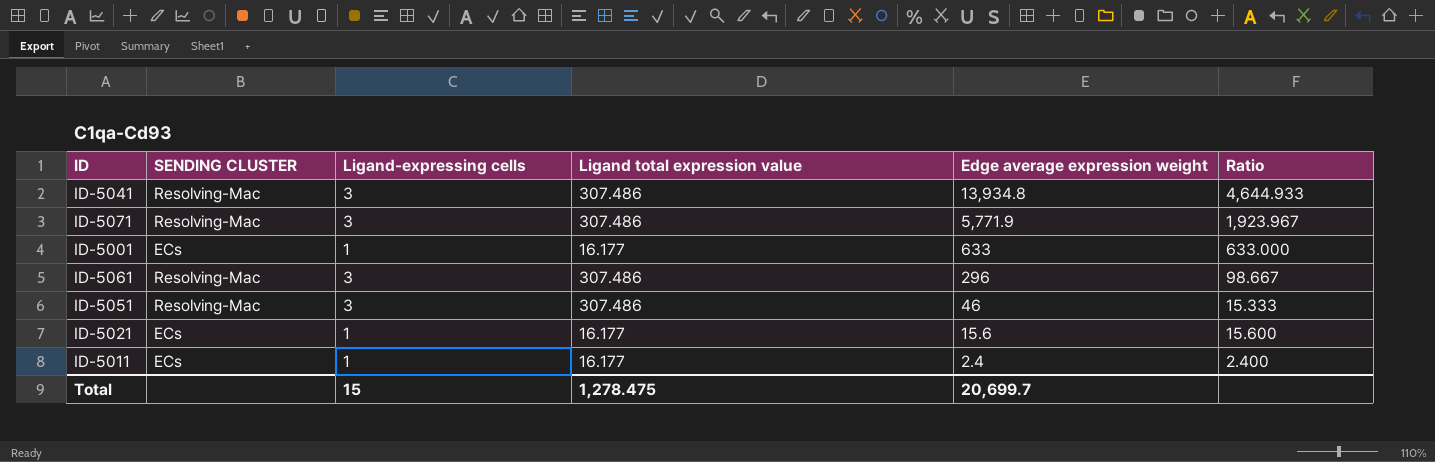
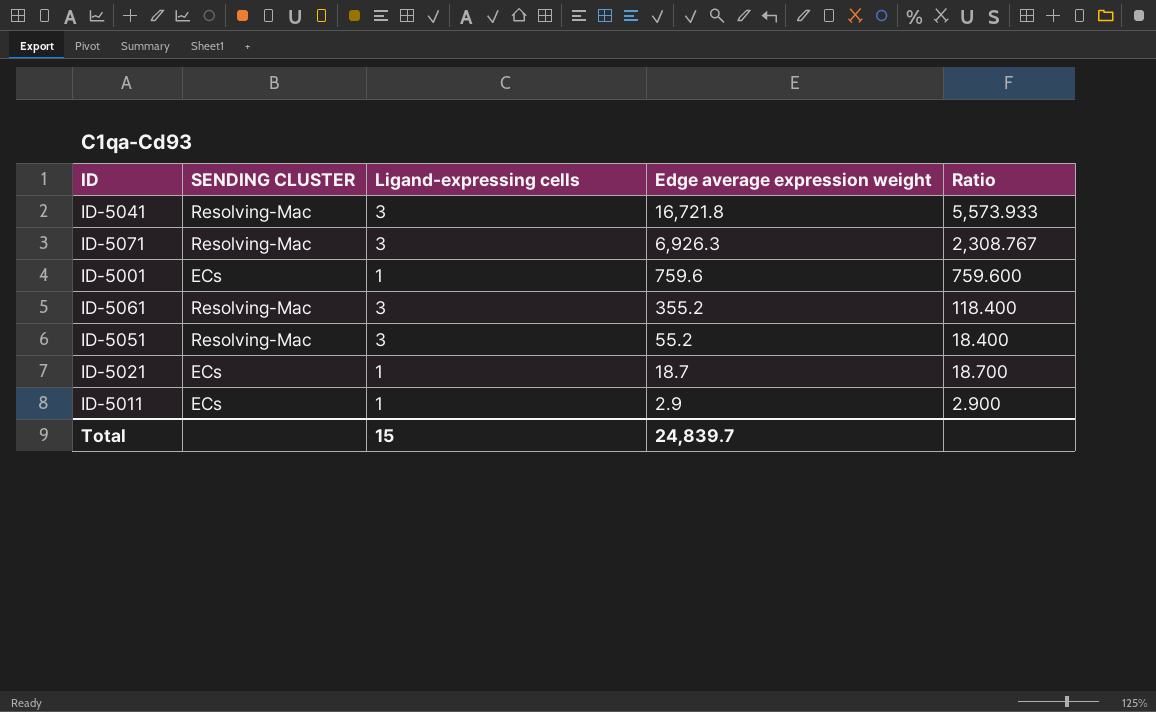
column Ligand total expression value | position: 4 -> none
ID-5041 | Edge average expression weight: 13,934.8 -> 16,721.8
ID-5041 | Ratio: 4,644.933 -> 5,573.933
ID-5071 | Edge average expression weight: 5,771.9 -> 6,926.3
ID-5071 | Ratio: 1,923.967 -> 2,308.767
ID-5001 | Edge average expression weight: 633 -> 759.6
ID-5001 | Ratio: 633.000 -> 759.600
ID-5061 | Edge average expression weight: 296 -> 355.2
ID-5061 | Ratio: 98.667 -> 118.400
ID-5051 | Edge average expression weight: 46 -> 55.2
ID-5051 | Ratio: 15.333 -> 18.400
ID-5021 | Edge average expression weight: 15.6 -> 18.7
ID-5021 | Ratio: 15.600 -> 18.700
ID-5011 | Edge average expression weight: 2.4 -> 2.9
ID-5011 | Ratio: 2.400 -> 2.900
Total | Edge average expression weight: 20,699.7 -> 24,839.7

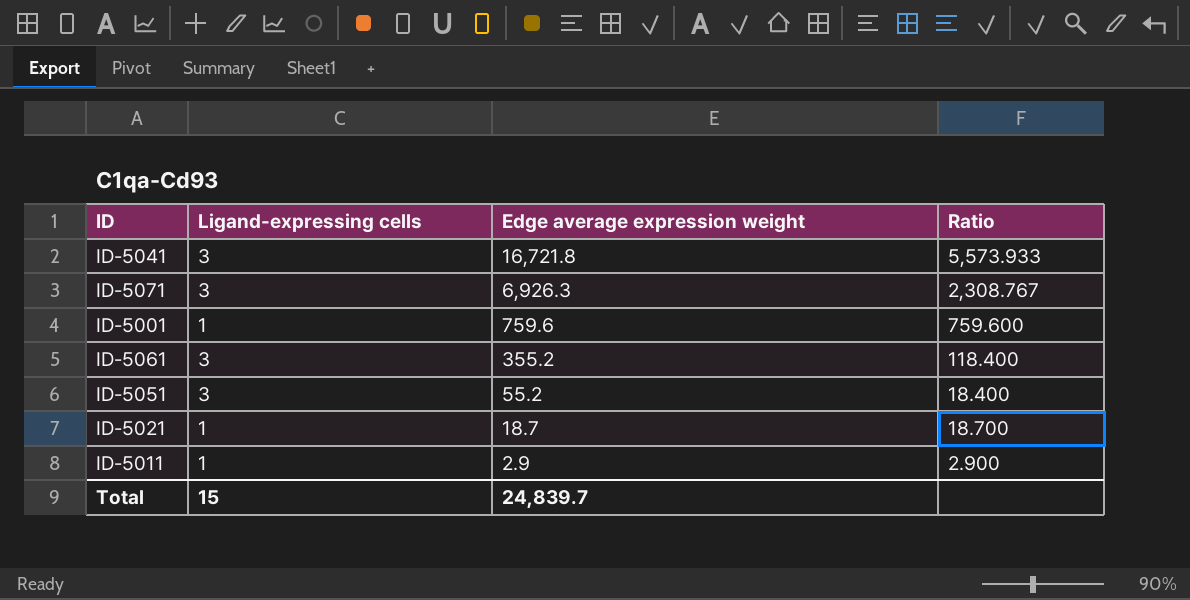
column SENDING CLUSTER | position: 2 -> none

